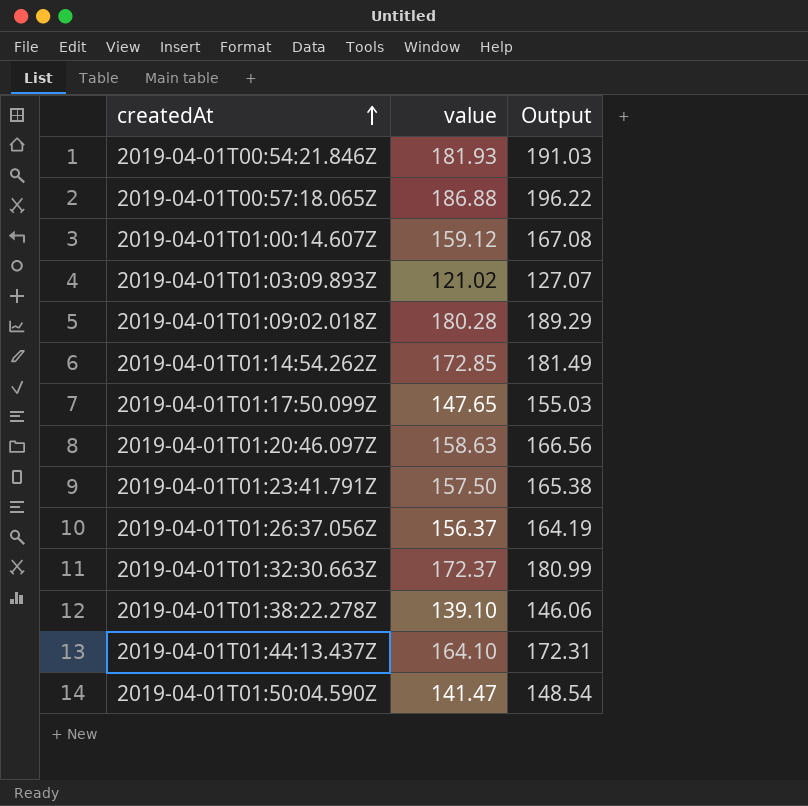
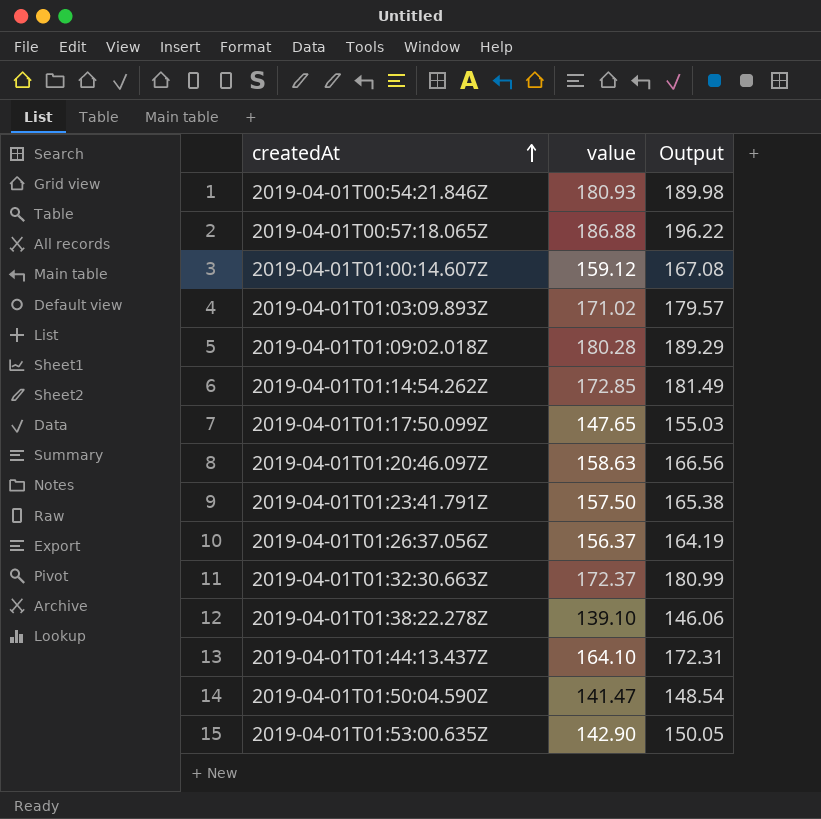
2019-04-01T00:54:21.846Z | value: 181.93 -> 180.93
2019-04-01T00:54:21.846Z | Output: 191.03 -> 189.98
2019-04-01T01:03:09.893Z | value: 121.02 -> 171.02
2019-04-01T01:03:09.893Z | Output: 127.07 -> 179.57
row 2019-04-01T01:53:00.635Z: none -> 142.90 | 150.05

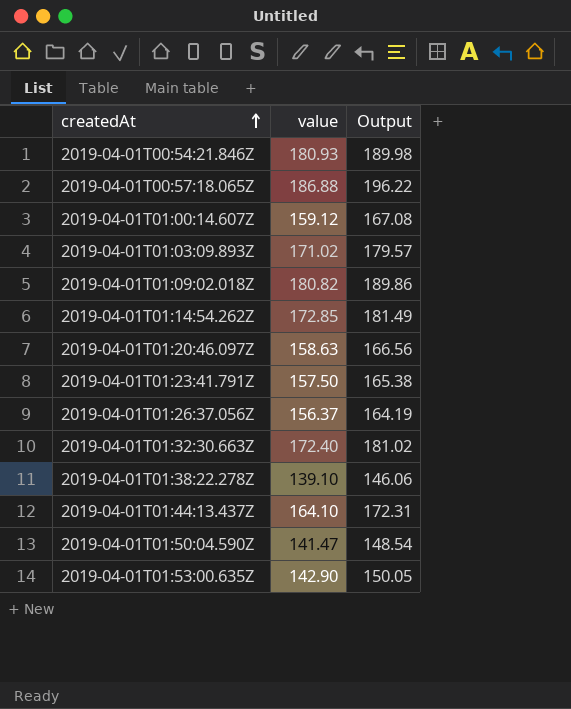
row 2019-04-01T01:17:50.099Z: 147.65 | 155.03 -> none
2019-04-01T01:09:02.018Z | value: 180.28 -> 180.82
2019-04-01T01:09:02.018Z | Output: 189.29 -> 189.86
2019-04-01T01:32:30.663Z | value: 172.37 -> 172.40
2019-04-01T01:32:30.663Z | Output: 180.99 -> 181.02

